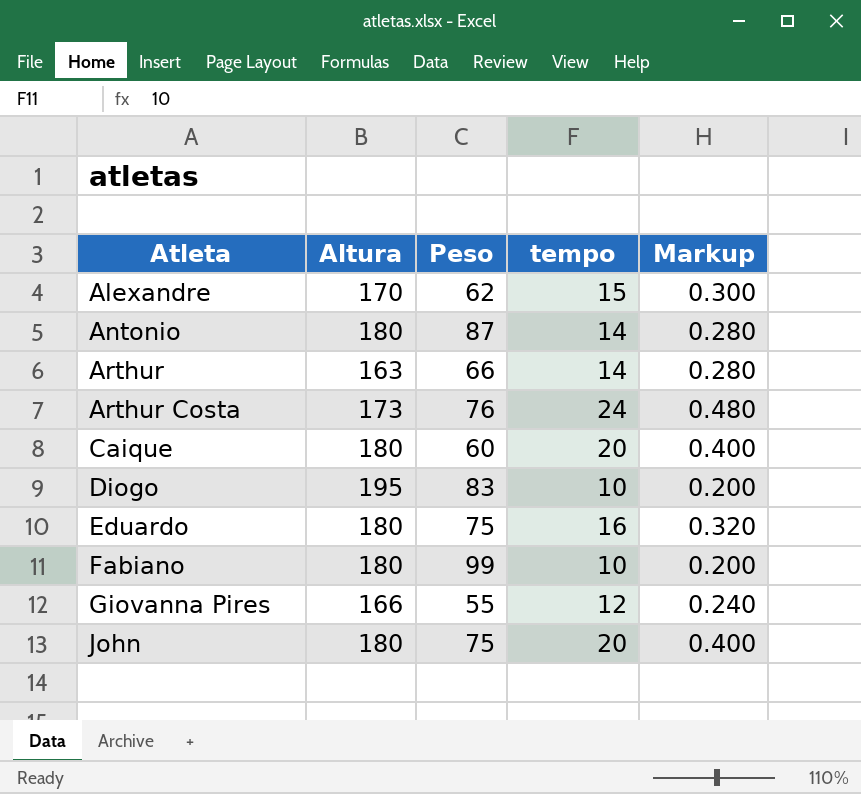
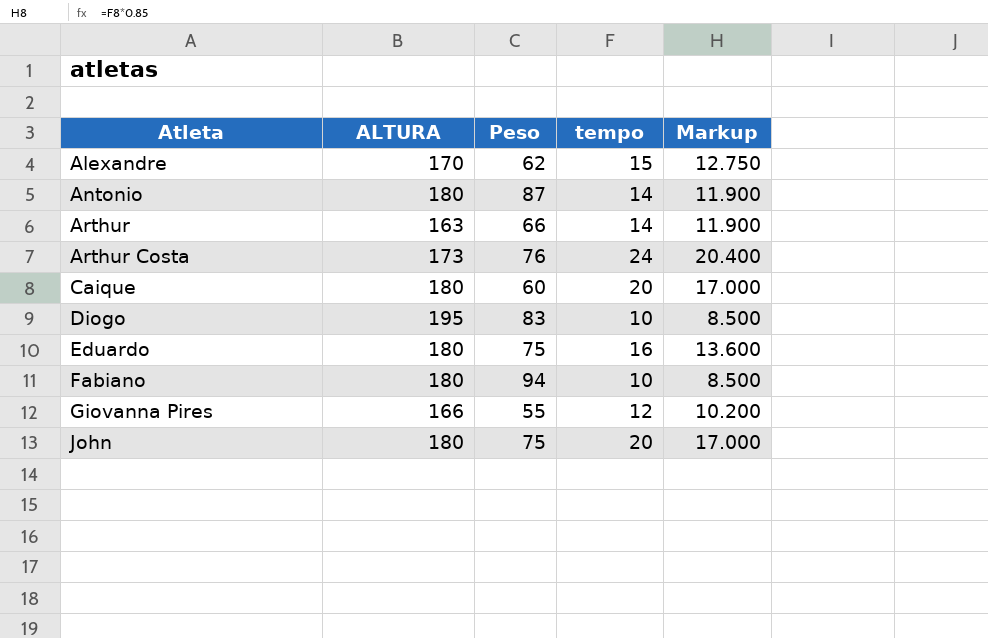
column name: Altura -> ALTURA
column Markup | formula: [tempo] * 0.02 -> [tempo] * 0.85
Fabiano | Peso: 99 -> 94

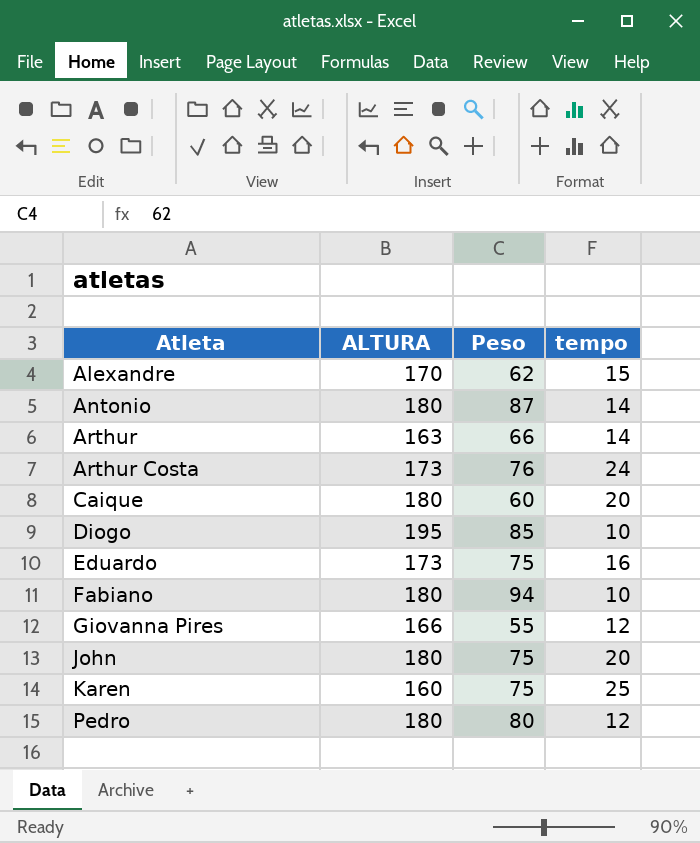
column Markup | formula: [tempo] * 0.85 -> none
Diogo | Peso: 83 -> 85
Eduardo | ALTURA: 180 -> 173
row Karen: none -> 160 | 75 | 25
row Pedro: none -> 180 | 80 | 12

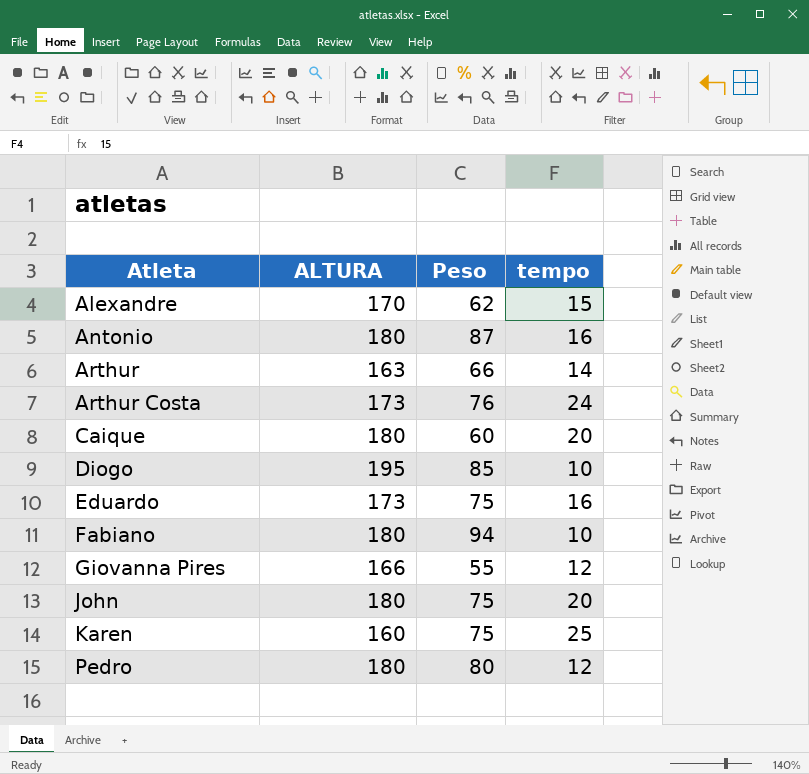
Antonio | tempo: 14 -> 16

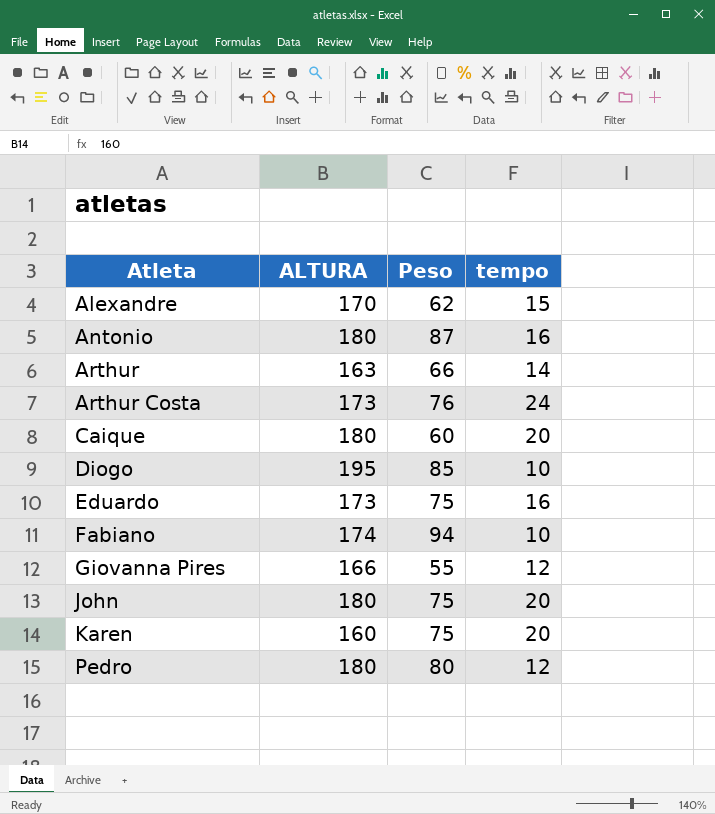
Fabiano | ALTURA: 180 -> 174
Karen | tempo: 25 -> 20

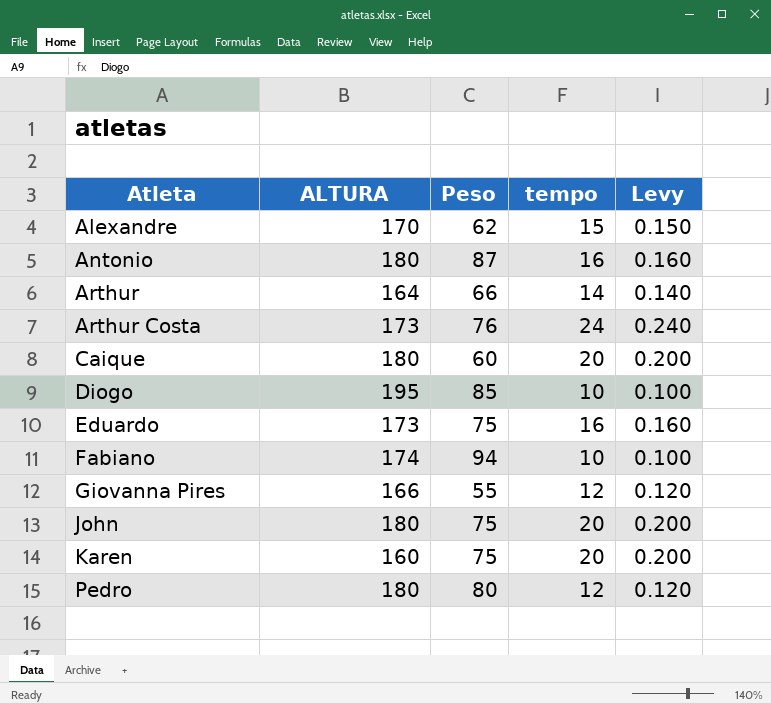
column Levy | formula: none -> [tempo] * 0.01
Arthur | ALTURA: 163 -> 164

